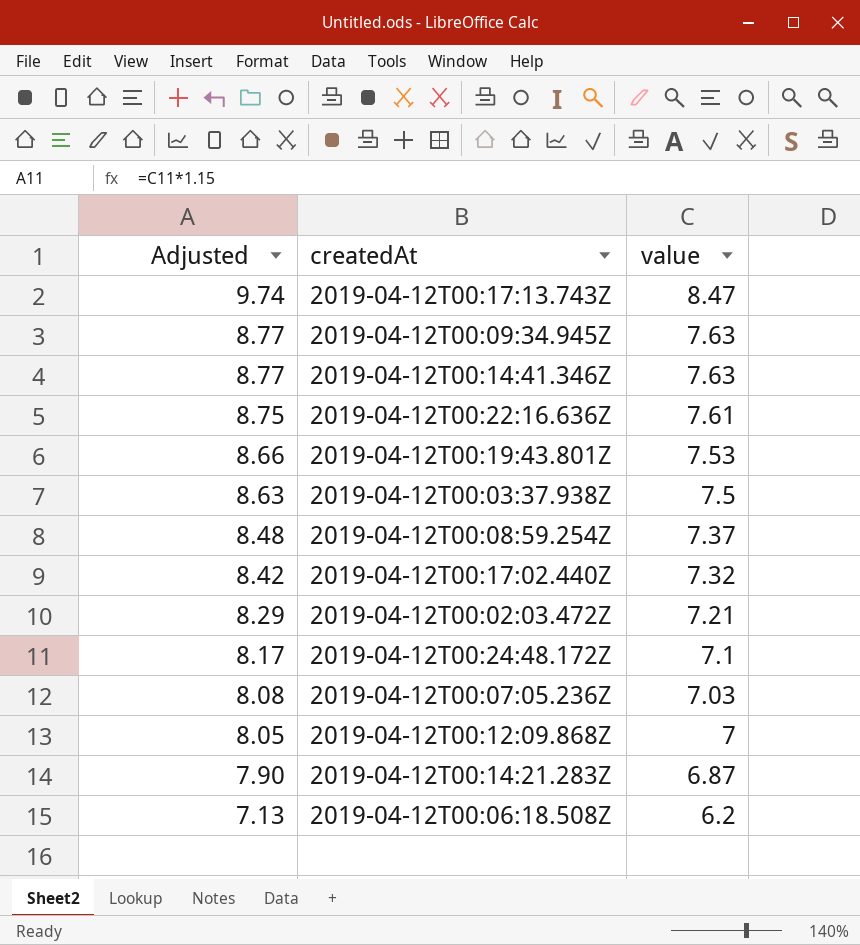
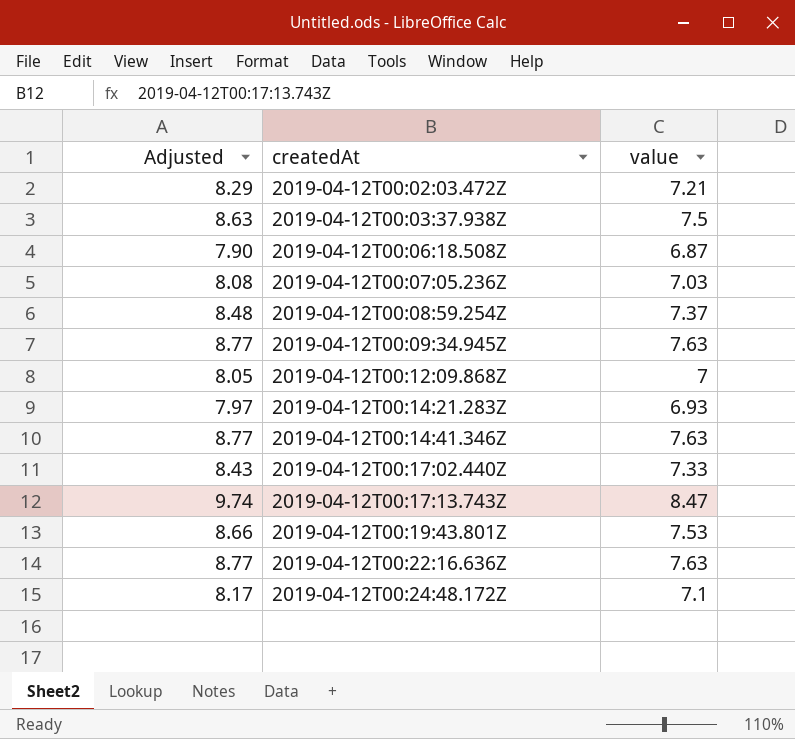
row order: Adjusted descending -> createdAt ascending
2019-04-12T00:06:18.508Z | Adjusted: 7.13 -> 7.90
2019-04-12T00:06:18.508Z | value: 6.2 -> 6.87
2019-04-12T00:14:21.283Z | Adjusted: 7.90 -> 7.97
2019-04-12T00:14:21.283Z | value: 6.87 -> 6.93
2019-04-12T00:17:02.440Z | Adjusted: 8.42 -> 8.43
2019-04-12T00:17:02.440Z | value: 7.32 -> 7.33
2019-04-12T00:22:16.636Z | Adjusted: 8.75 -> 8.77
2019-04-12T00:22:16.636Z | value: 7.61 -> 7.63

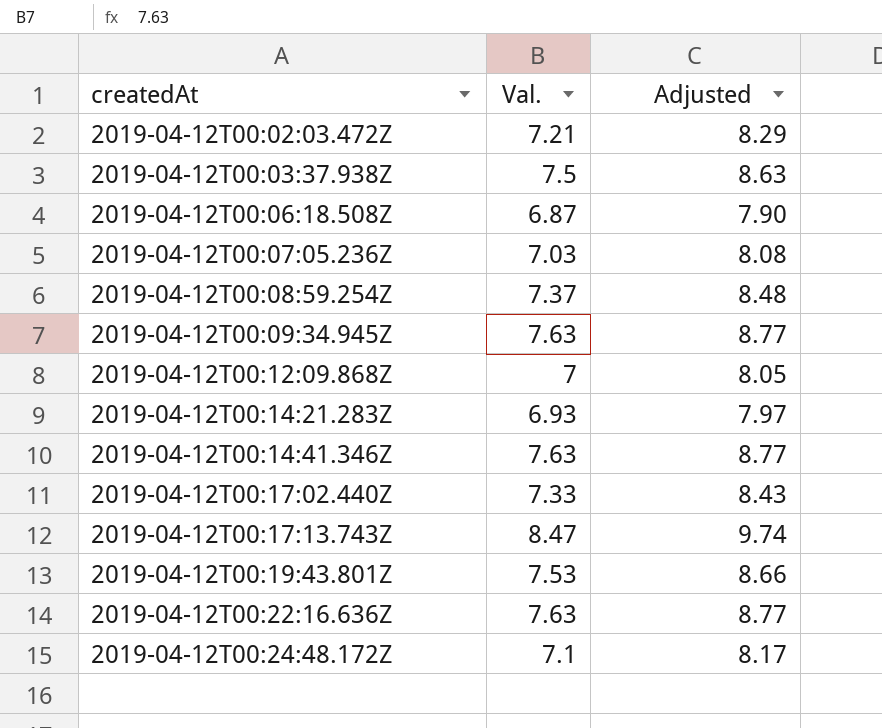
column name: value -> Val.
column Adjusted | position: 1 -> 3

